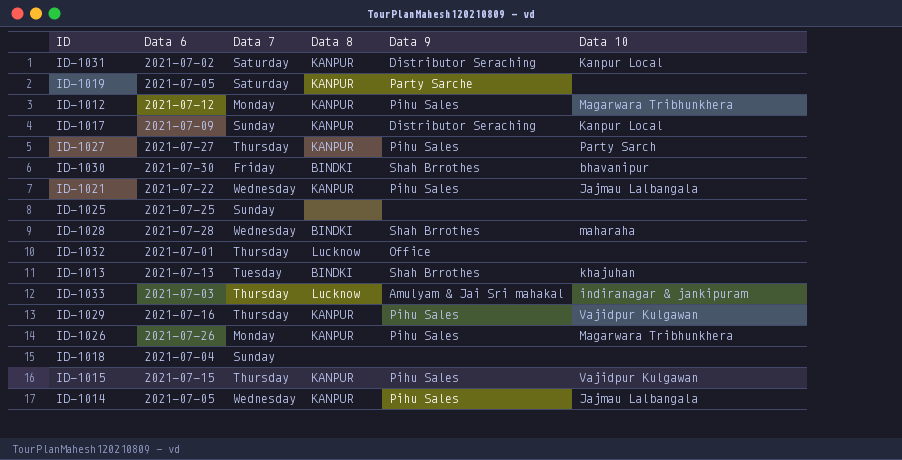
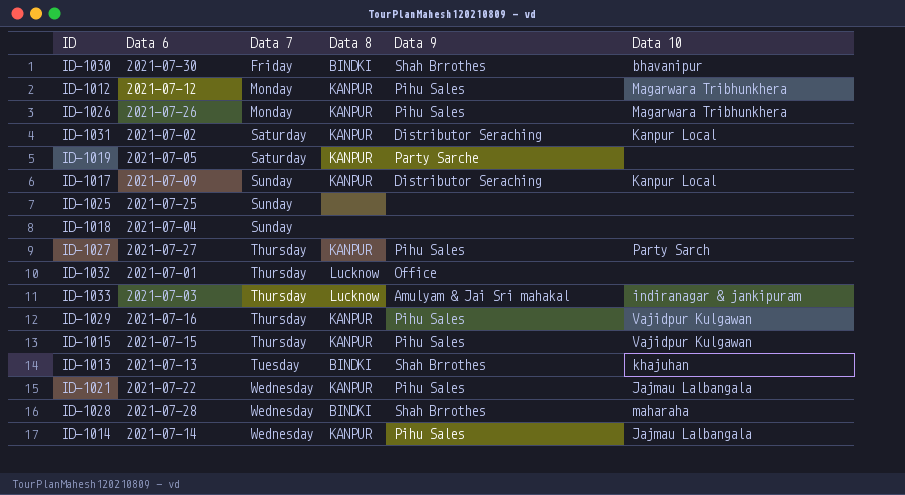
row order: none -> Data 7 ascending
ID-1014 | Data 6: 2021-07-05 -> 2021-07-14

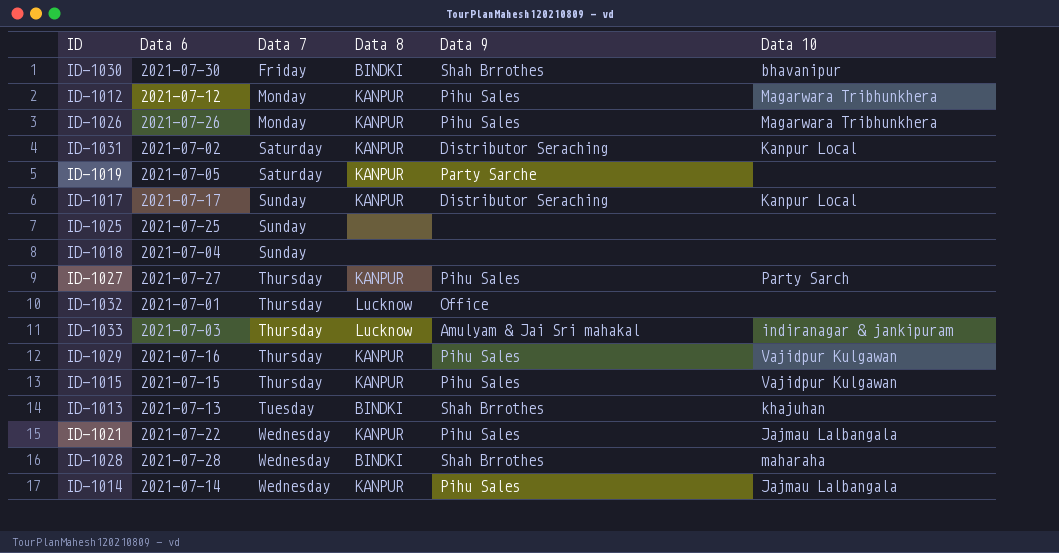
ID-1017 | Data 6: 2021-07-09 -> 2021-07-17

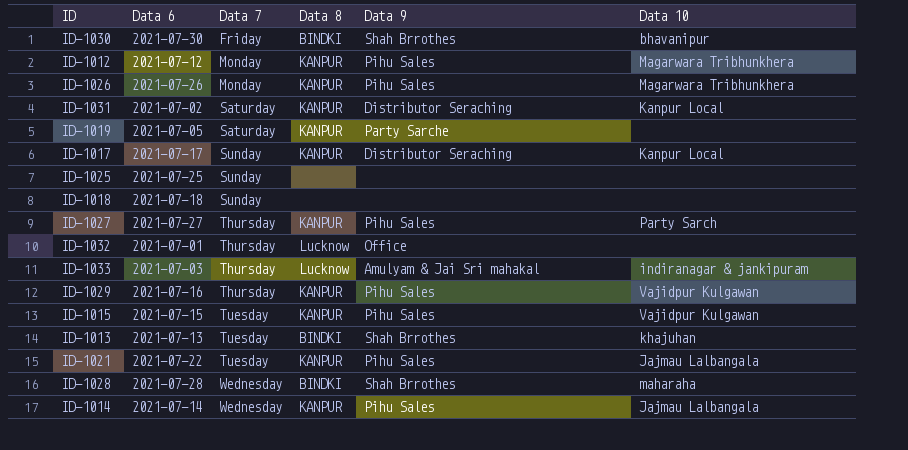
ID-1018 | Data 6: 2021-07-04 -> 2021-07-18
ID-1015 | Data 7: Thursday -> Tuesday
ID-1021 | Data 7: Wednesday -> Tuesday

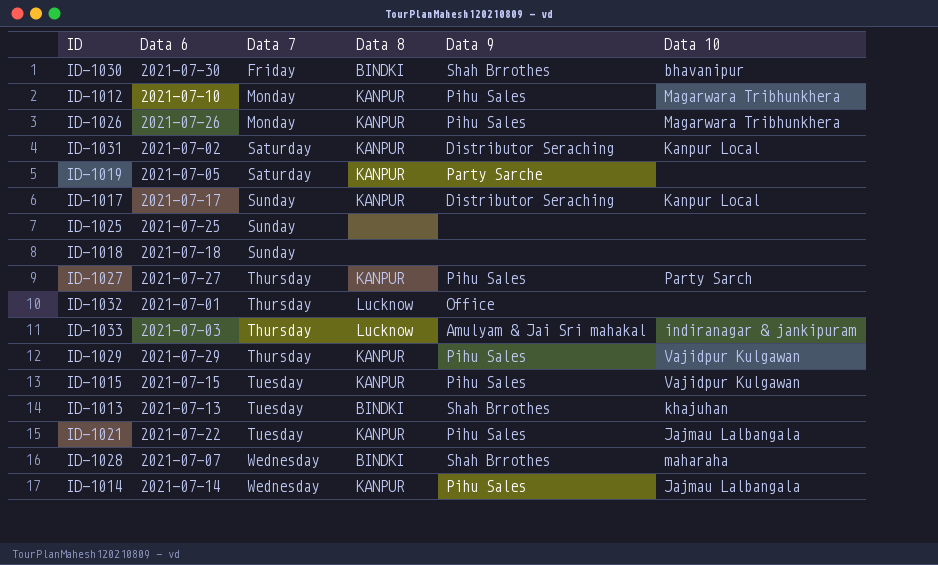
ID-1012 | Data 6: 2021-07-12 -> 2021-07-10
ID-1029 | Data 6: 2021-07-16 -> 2021-07-29
ID-1028 | Data 6: 2021-07-28 -> 2021-07-07

